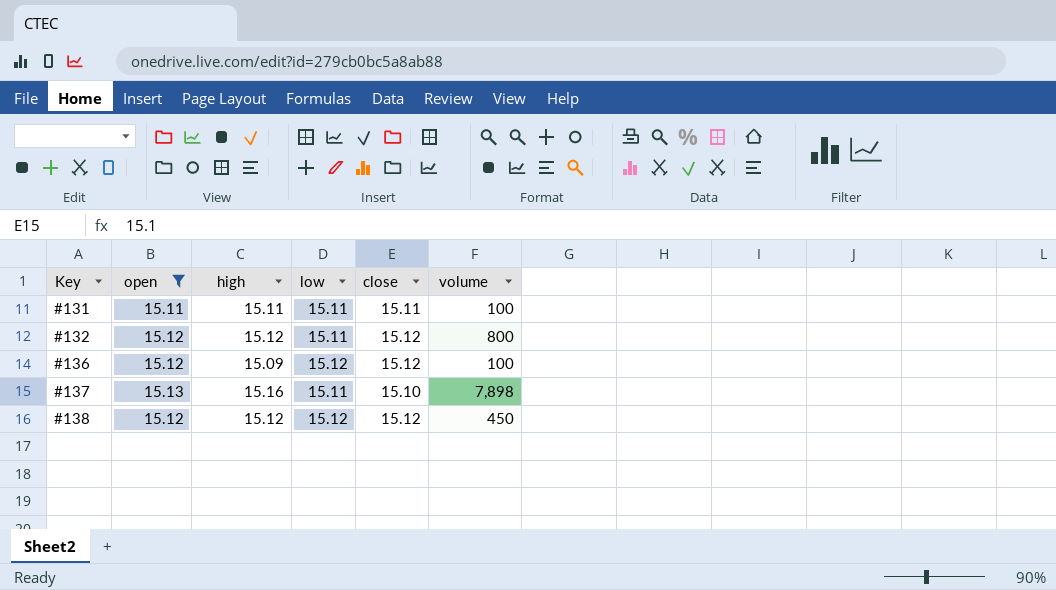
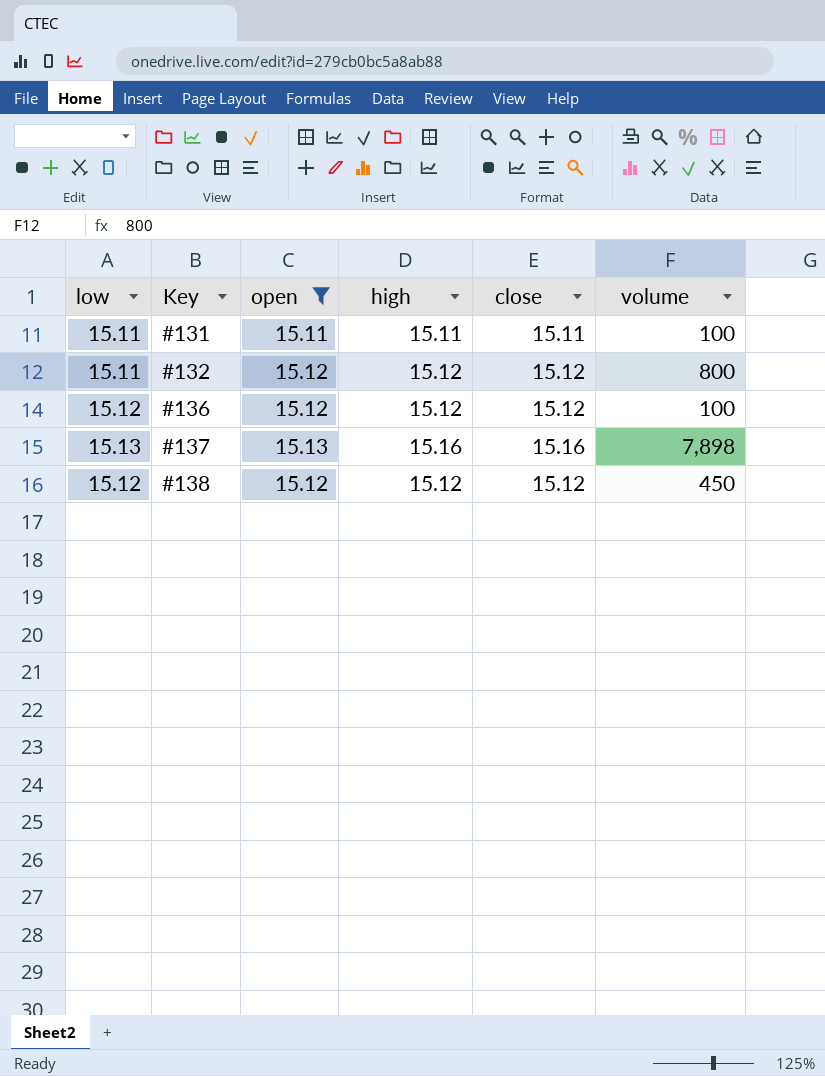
column low | position: 4 -> 1
#136 | high: 15.09 -> 15.12
#137 | low: 15.11 -> 15.13
#137 | close: 15.10 -> 15.16

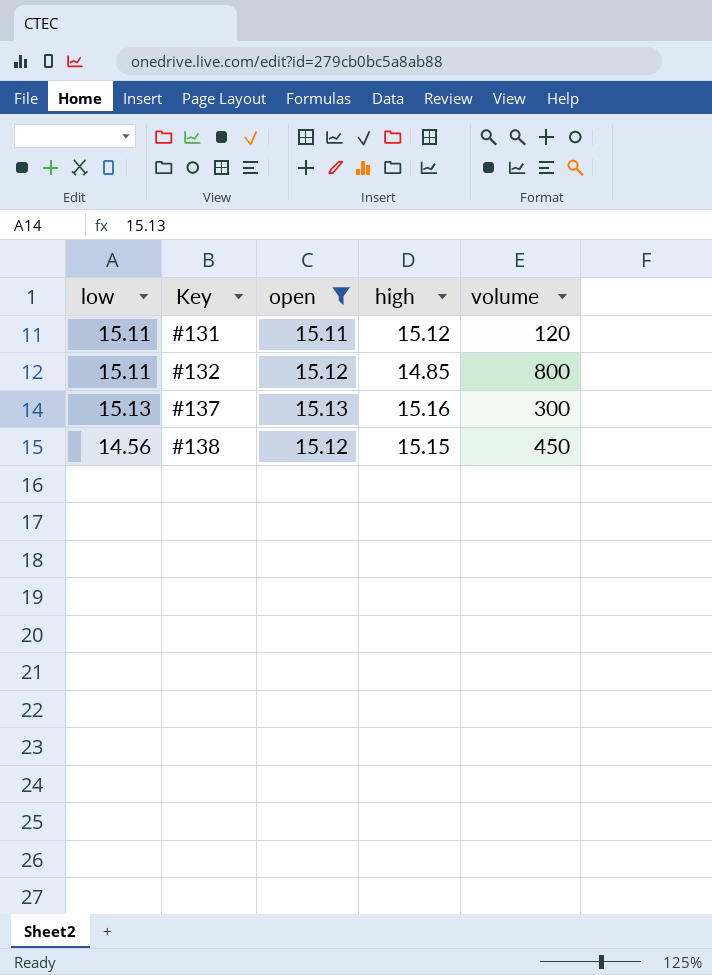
column close | position: 5 -> none
row #136: 15.12 | 15.12 | 15.12 | 15.12 | 100 -> none
#131 | high: 15.11 -> 15.12
#131 | volume: 100 -> 120
#132 | high: 15.12 -> 14.85
#137 | volume: 7,898 -> 300
#138 | low: 15.12 -> 14.56
#138 | high: 15.12 -> 15.15

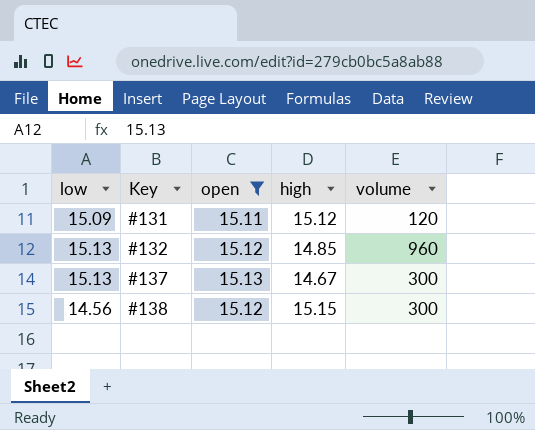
#131 | low: 15.11 -> 15.09
#132 | low: 15.11 -> 15.13
#132 | volume: 800 -> 960
#137 | high: 15.16 -> 14.67
#138 | volume: 450 -> 300

